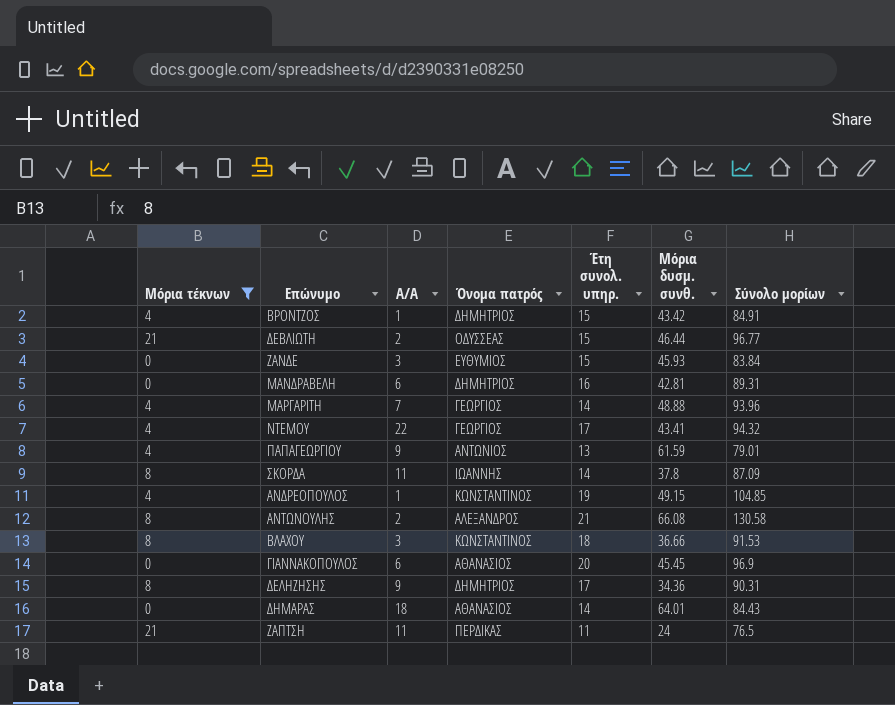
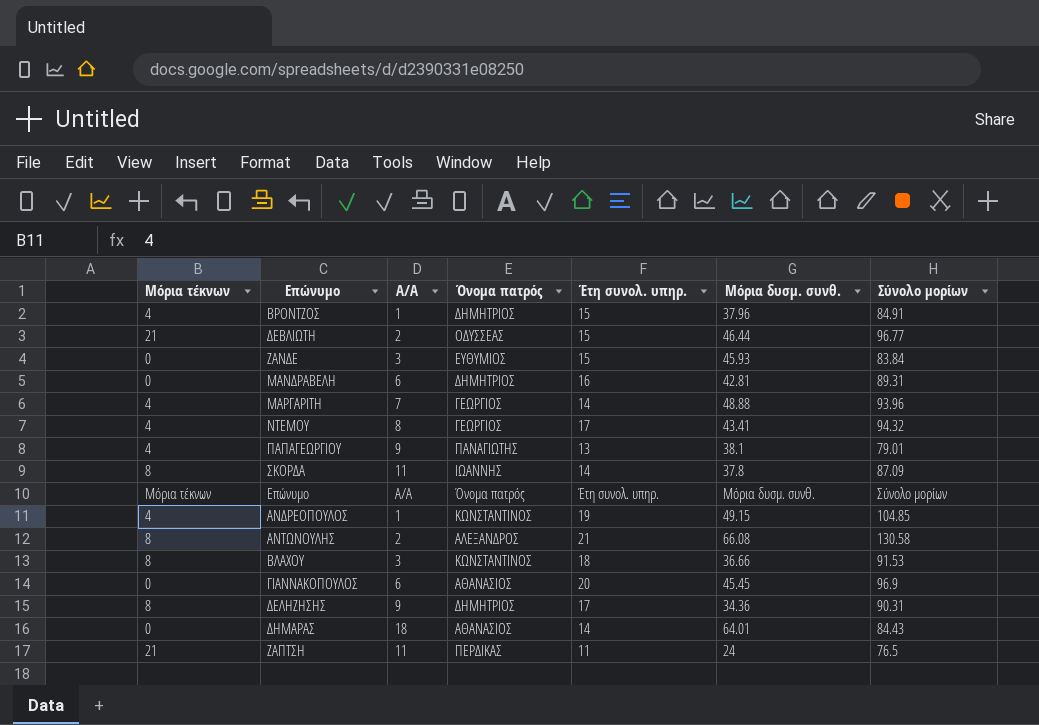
filter: Μόρια τέκνων != Μόρια τέκνων -> none
ΒΡΟΝΤΖΟΣ | Μόρια δυσμ. συνθ.: 43.42 -> 37.96
ΝΤΕΜΟΥ | Α/Α: 22 -> 8
ΠΑΠΑΓΕΩΡΓΙΟΥ | Όνομα πατρός: ΑΝΤΩΝΙΟΣ -> ΠΑΝΑΓΙΩΤΗΣ
ΠΑΠΑΓΕΩΡΓΙΟΥ | Μόρια δυσμ. συνθ.: 61.59 -> 38.1

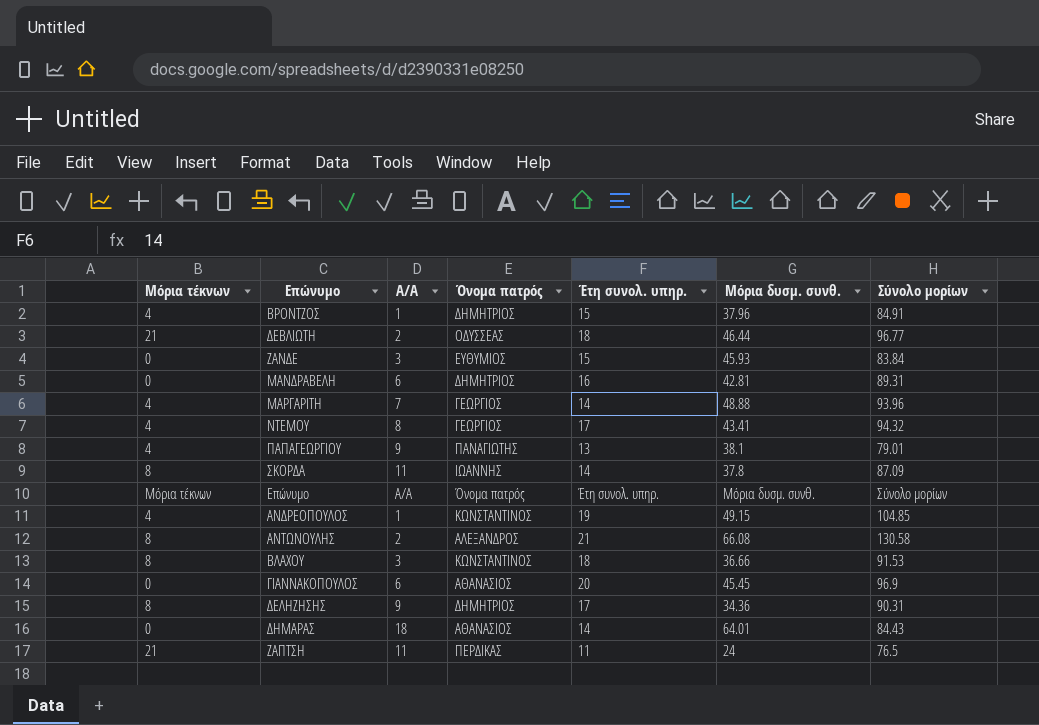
ΔΕΒΛΙΩΤΗ | Έτη συνολ. υπηρ.: 15 -> 18

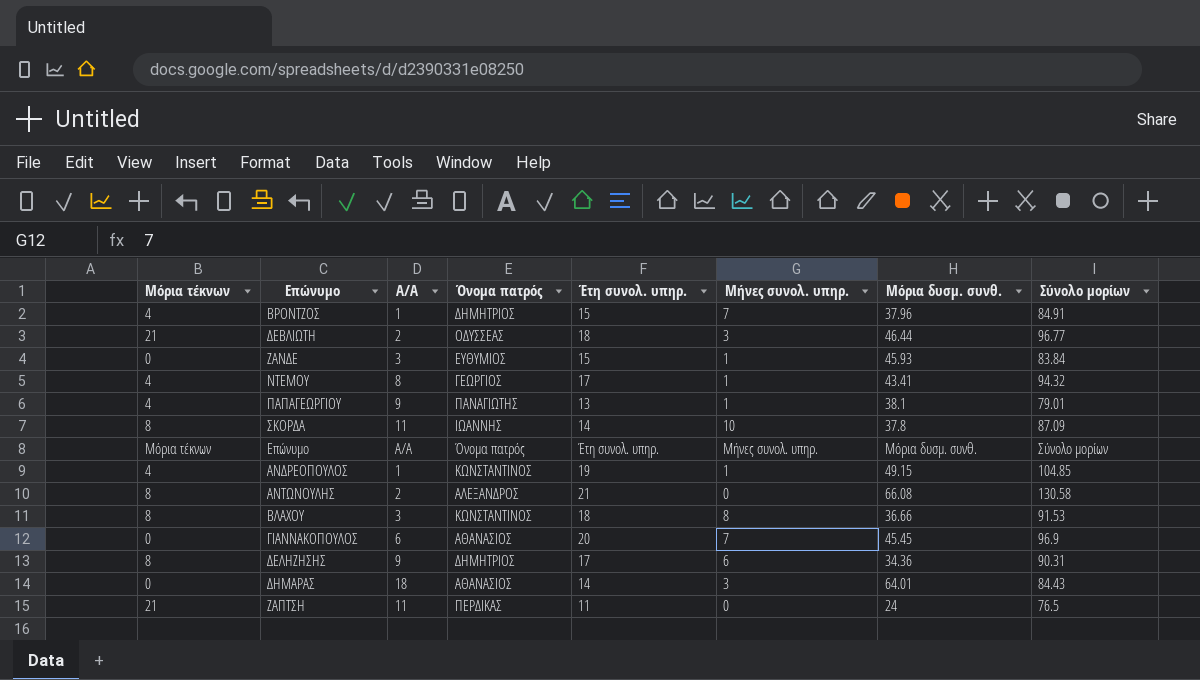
column Μήνες συνολ. υπηρ. | position: none -> 6
row ΜΑΝΔΡΑΒΕΛΗ: 0 | 6 | ΔΗΜΗΤΡΙΟΣ | 16 | 42.81 | 89.31 -> none
row ΜΑΡΓΑΡΙΤΗ: 4 | 7 | ΓΕΩΡΓΙΟΣ | 14 | 48.88 | 93.96 -> none

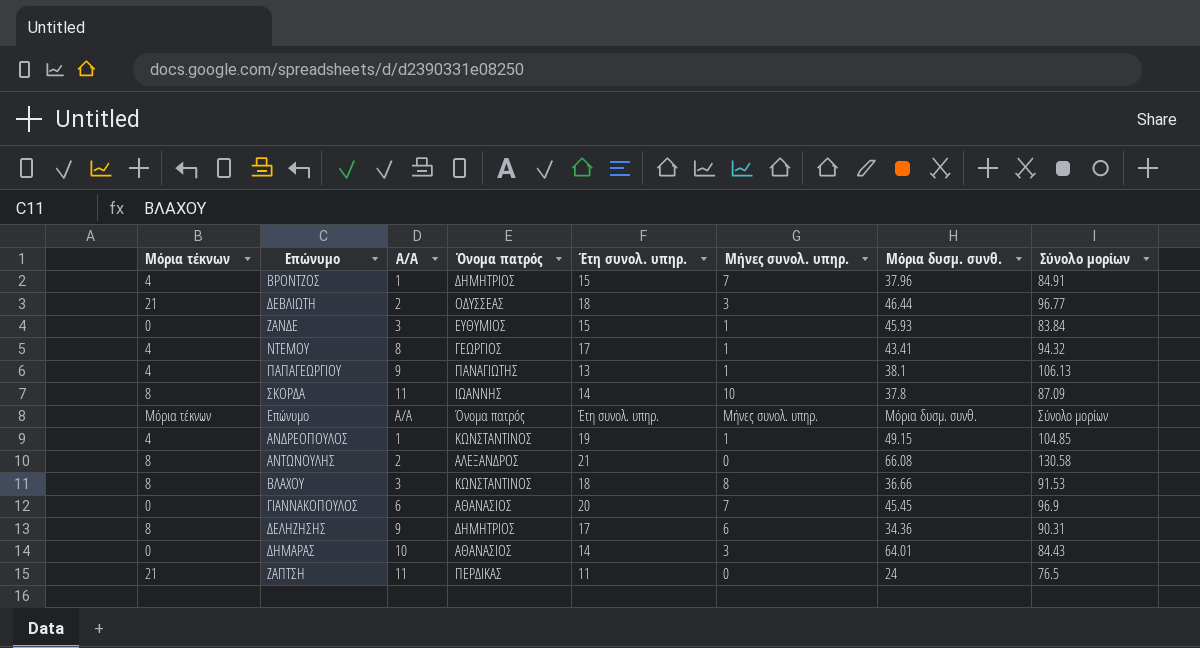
ΠΑΠΑΓΕΩΡΓΙΟΥ | Σύνολο μορίων: 79.01 -> 106.13
ΔΗΜΑΡΑΣ | Α/Α: 18 -> 10

